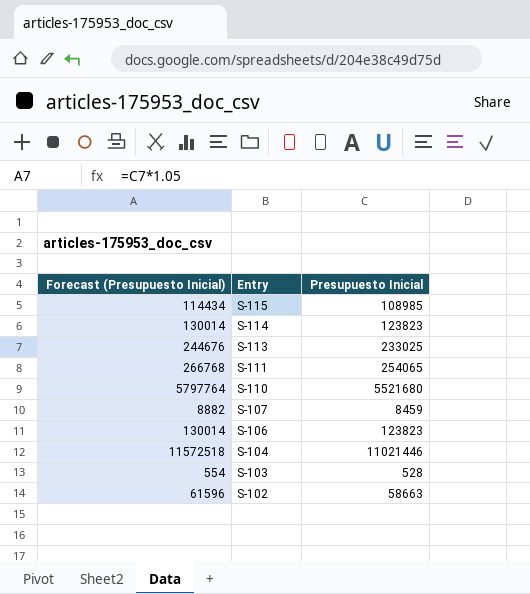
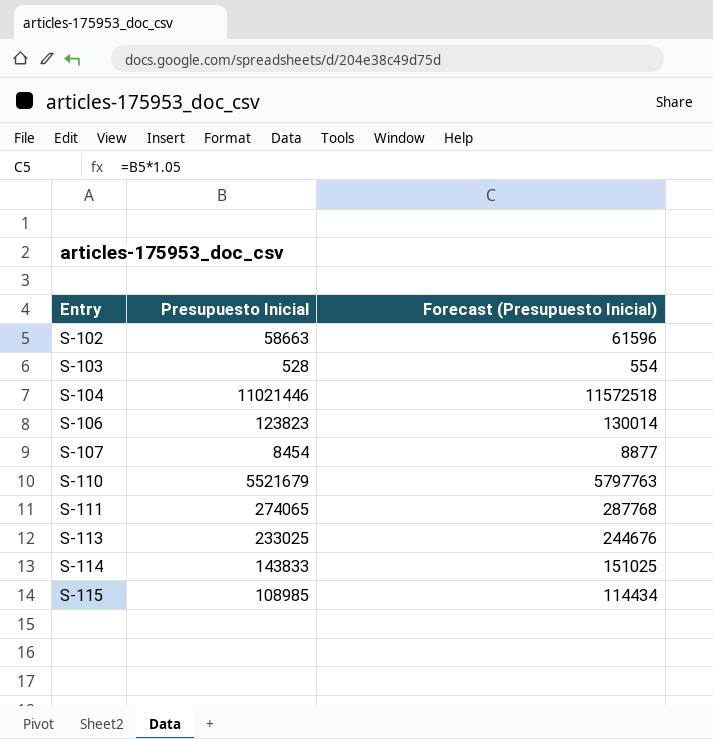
row order: Entry descending -> Entry ascending
column Forecast (Presupuesto Inicial) | position: 1 -> 3
S-107 | Presupuesto Inicial: 8459 -> 8454
S-107 | Forecast (Presupuesto Inicial): 8882 -> 8877
S-110 | Presupuesto Inicial: 5521680 -> 5521679
S-110 | Forecast (Presupuesto Inicial): 5797764 -> 5797763
S-111 | Presupuesto Inicial: 254065 -> 274065
S-111 | Forecast (Presupuesto Inicial): 266768 -> 287768
S-114 | Presupuesto Inicial: 123823 -> 143833
S-114 | Forecast (Presupuesto Inicial): 130014 -> 151025

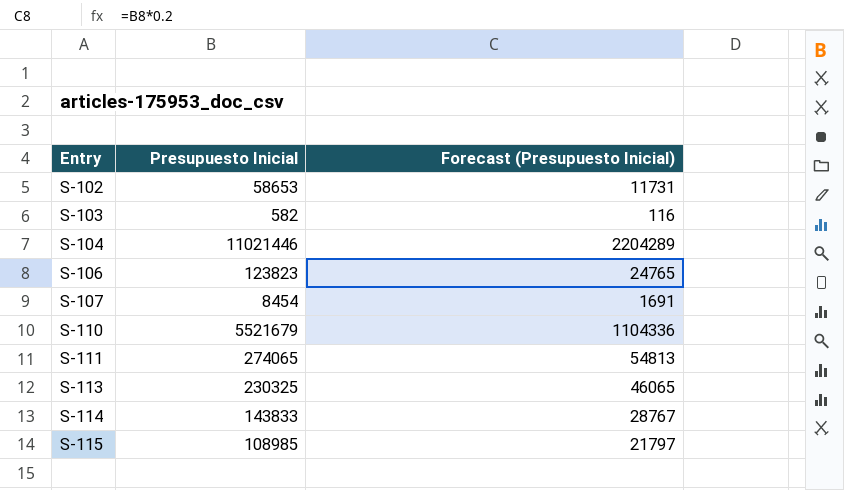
column Forecast (Presupuesto Inicial) | formula: [Presupuesto Inicial] * 1.05 -> [Presupuesto Inicial] * 0.2
S-102 | Presupuesto Inicial: 58663 -> 58653
S-103 | Presupuesto Inicial: 528 -> 582
S-113 | Presupuesto Inicial: 233025 -> 230325

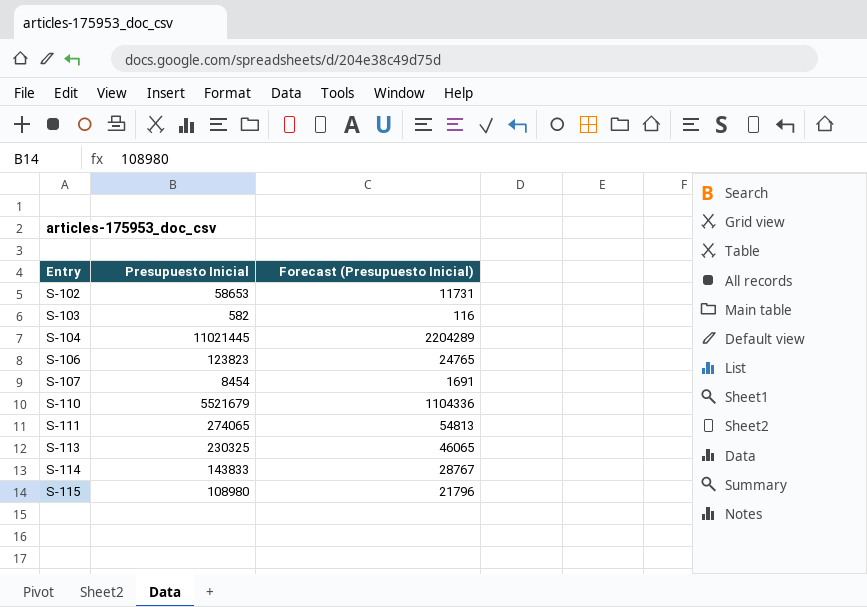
S-104 | Presupuesto Inicial: 11021446 -> 11021445
S-115 | Presupuesto Inicial: 108985 -> 108980
S-115 | Forecast (Presupuesto Inicial): 21797 -> 21796

